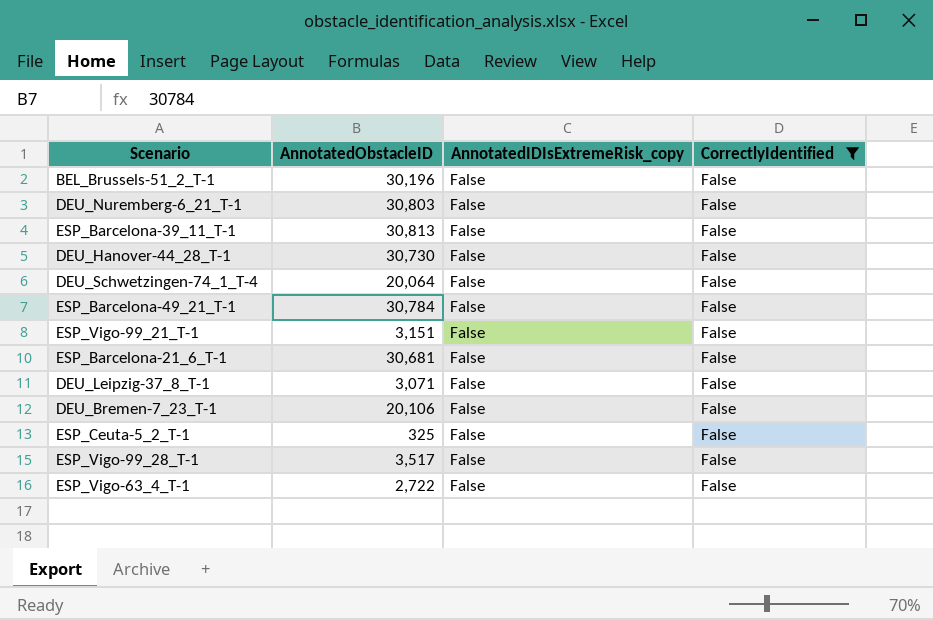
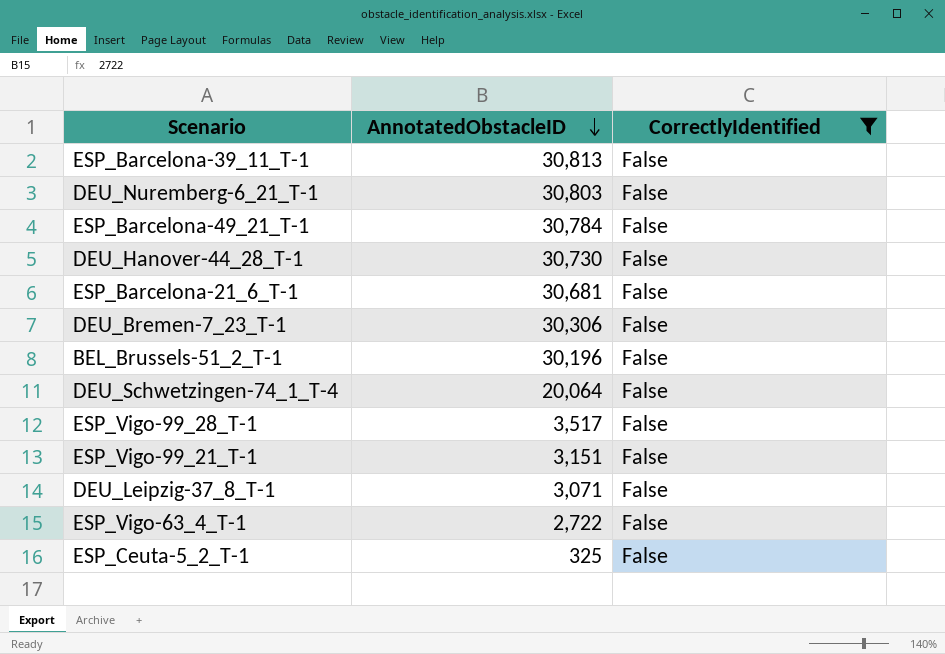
row order: none -> AnnotatedObstacleID descending
column AnnotatedIDIsExtremeRisk_copy | position: 3 -> none
DEU_Bremen-7_23_T-1 | AnnotatedObstacleID: 20,106 -> 30,306

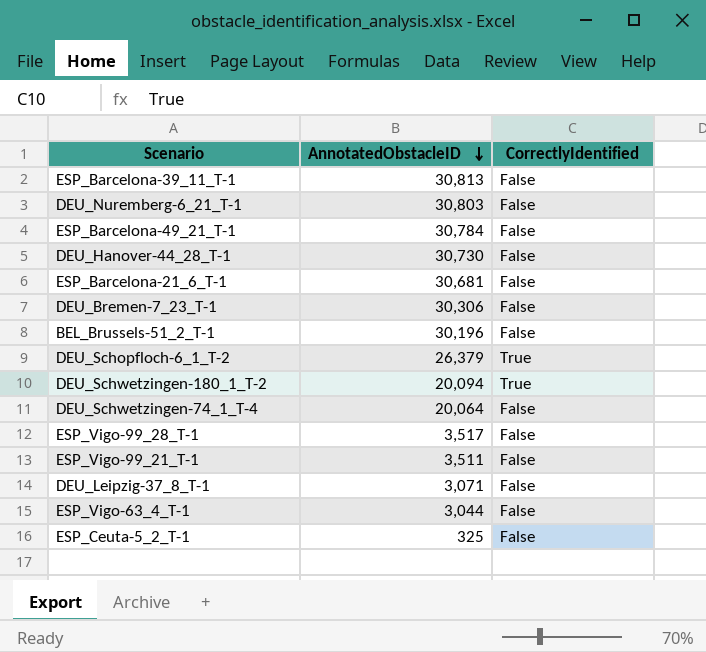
filter: CorrectlyIdentified = False -> none
ESP_Vigo-99_21_T-1 | AnnotatedObstacleID: 3,151 -> 3,511
ESP_Vigo-63_4_T-1 | AnnotatedObstacleID: 2,722 -> 3,044

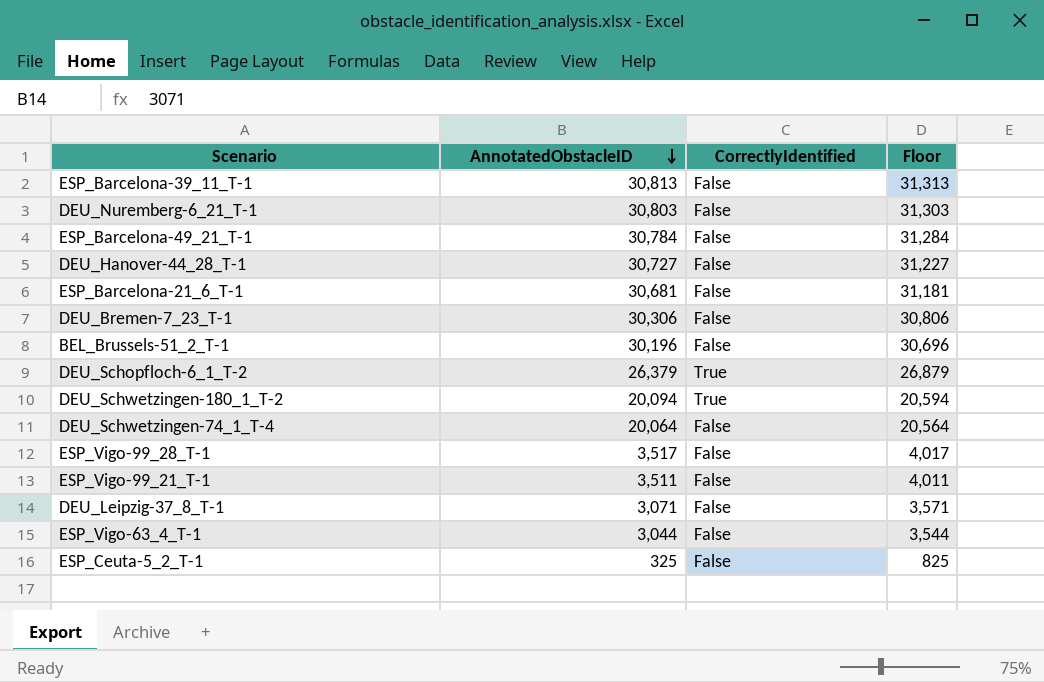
column Floor | formula: none -> [AnnotatedObstacleID] + 500
DEU_Hanover-44_28_T-1 | AnnotatedObstacleID: 30,730 -> 30,727

